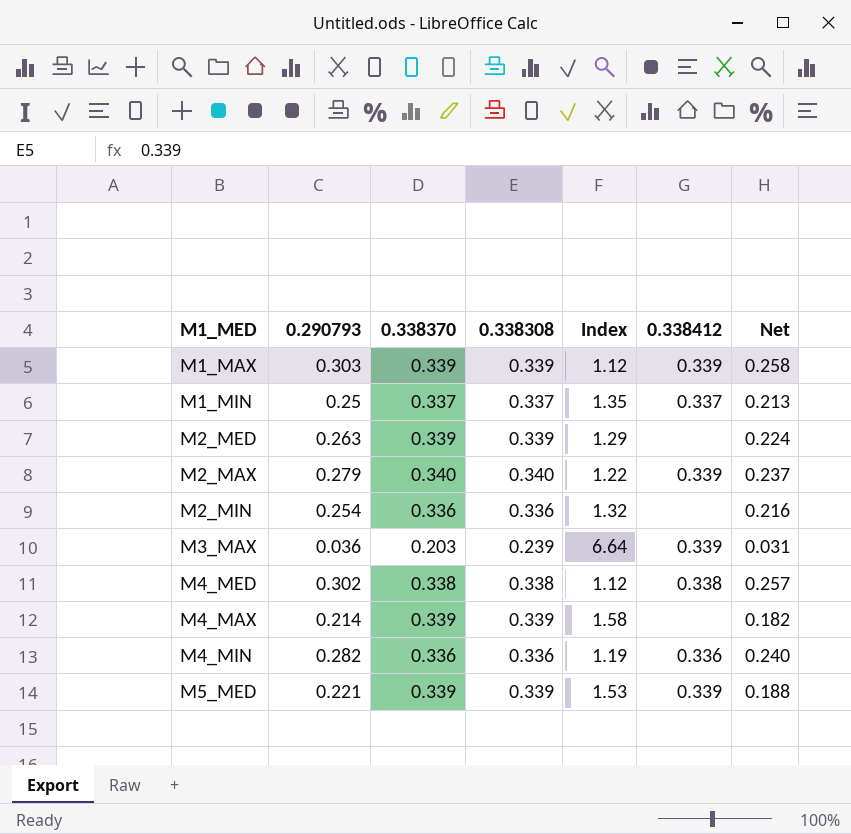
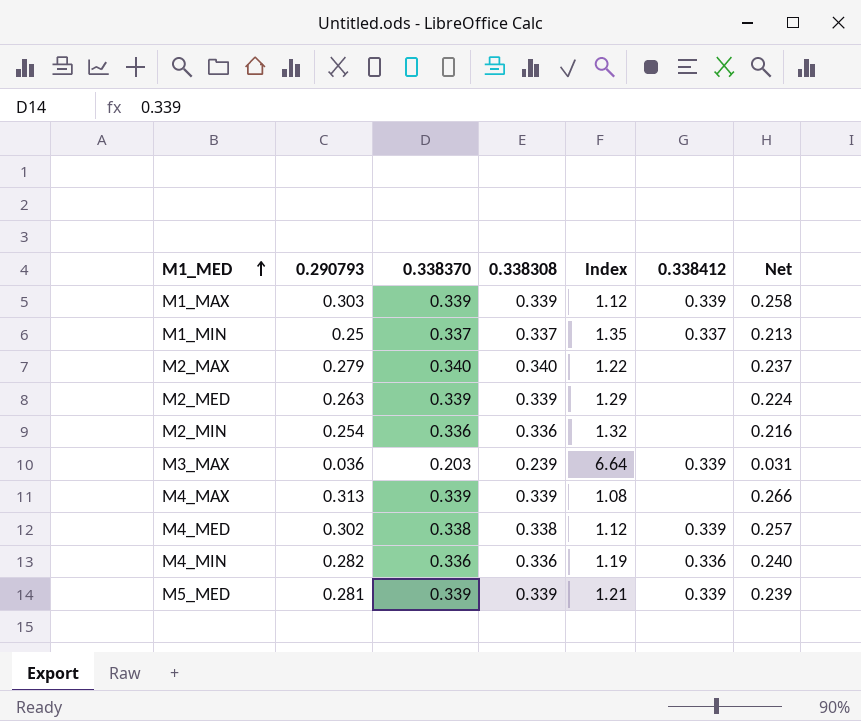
row order: none -> M1_MED ascending
M2_MAX | 0.338412: 0.339 -> none
M4_MAX | 0.290793: 0.214 -> 0.313
M4_MAX | Index: 1.58 -> 1.08
M4_MAX | Net: 0.182 -> 0.266
M4_MED | 0.338412: 0.338 -> 0.339
M5_MED | 0.290793: 0.221 -> 0.281
M5_MED | Index: 1.53 -> 1.21
M5_MED | Net: 0.188 -> 0.239

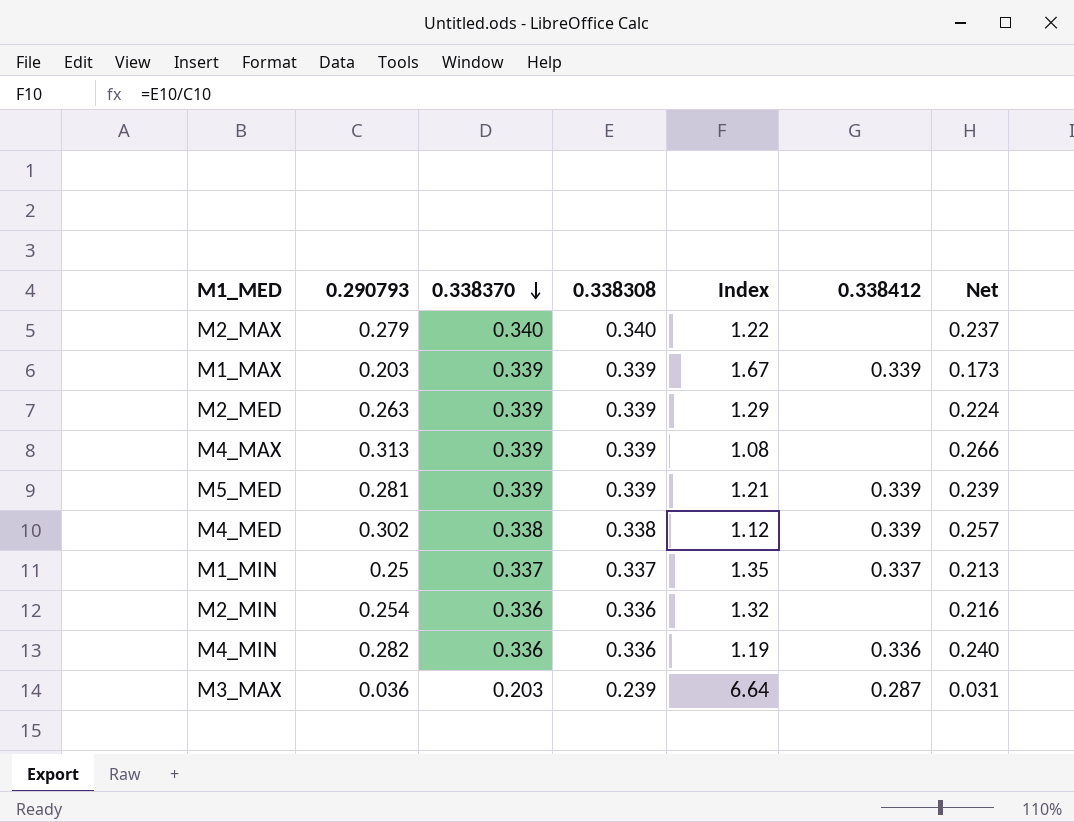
row order: M1_MED ascending -> 0.338370 descending
M1_MAX | 0.290793: 0.303 -> 0.203
M1_MAX | Index: 1.12 -> 1.67
M1_MAX | Net: 0.258 -> 0.173
M3_MAX | 0.338412: 0.339 -> 0.287

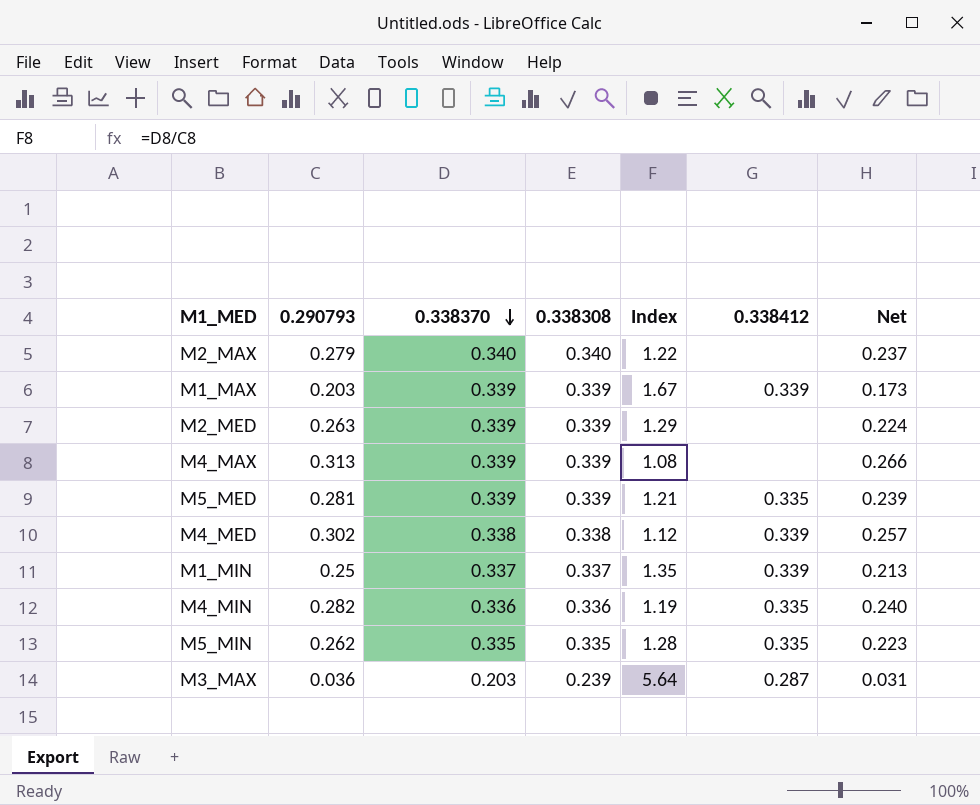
column Index | formula: [0.338308] / [0.290793] -> [0.338370] / [0.290793]
row M2_MIN: 0.254 | 0.336 | 0.336 | 1.32 | none | 0.216 -> none
M5_MED | 0.338412: 0.339 -> 0.335
M1_MIN | 0.338412: 0.337 -> 0.339
M4_MIN | 0.338412: 0.336 -> 0.335
row M5_MIN: none -> 0.262 | 0.335 | 0.335 | 1.28 | 0.335 | 0.223

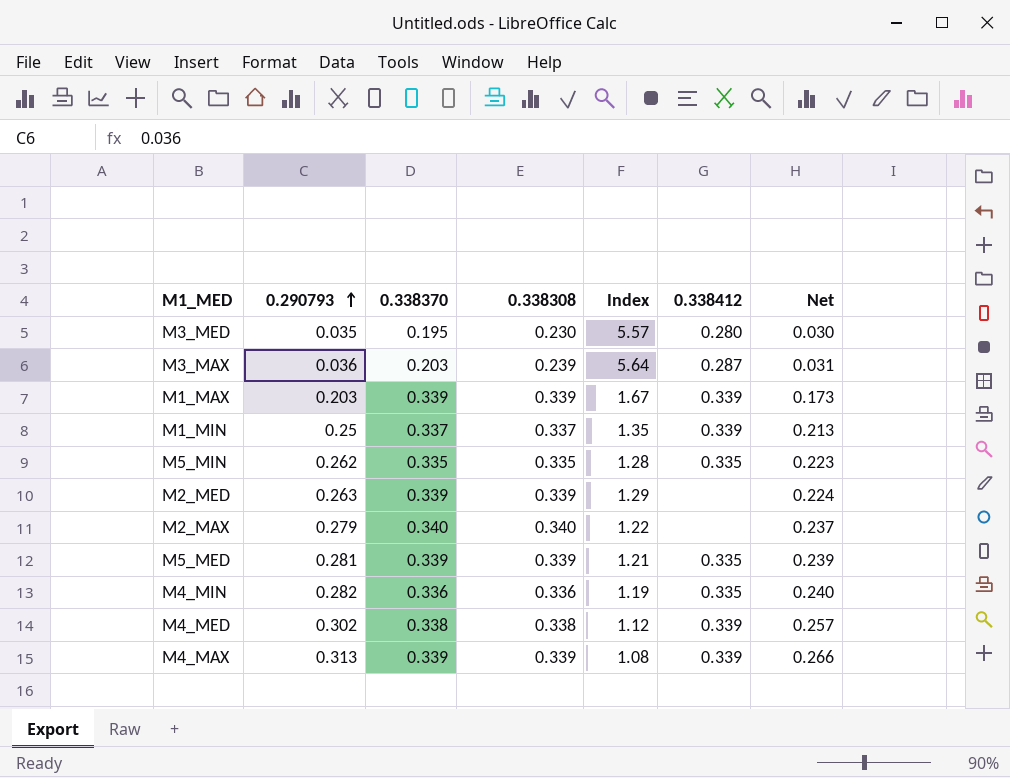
row order: 0.338370 descending -> 0.290793 ascending
row M3_MED: none -> 0.035 | 0.195 | 0.230 | 5.57 | 0.280 | 0.030
M4_MAX | 0.338412: none -> 0.339

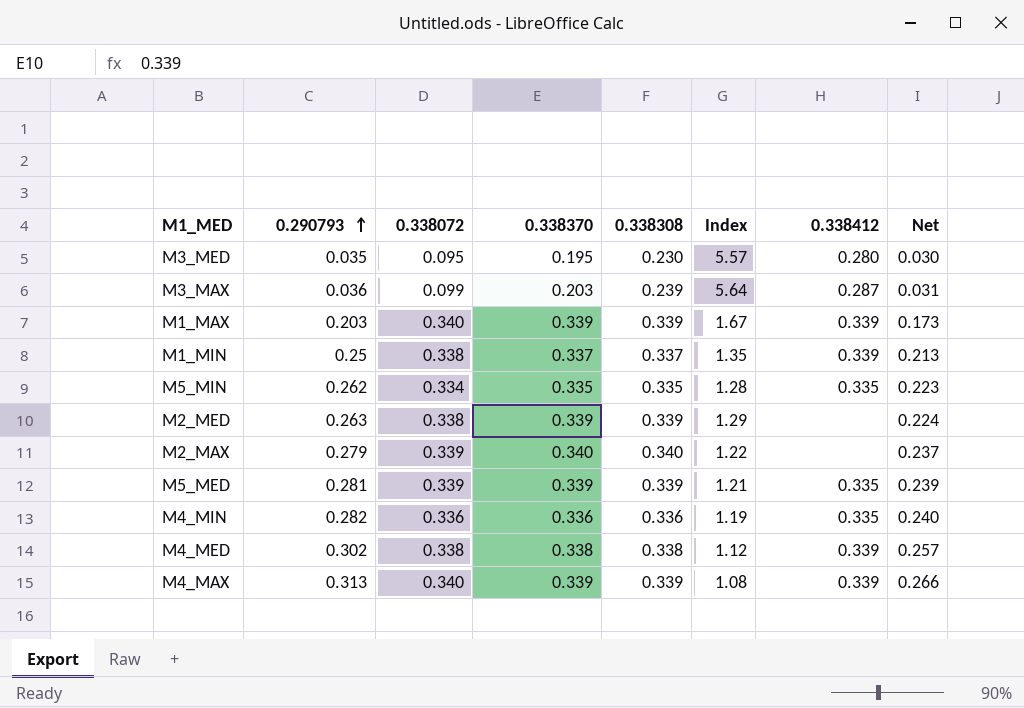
column 0.338072 | position: none -> 3

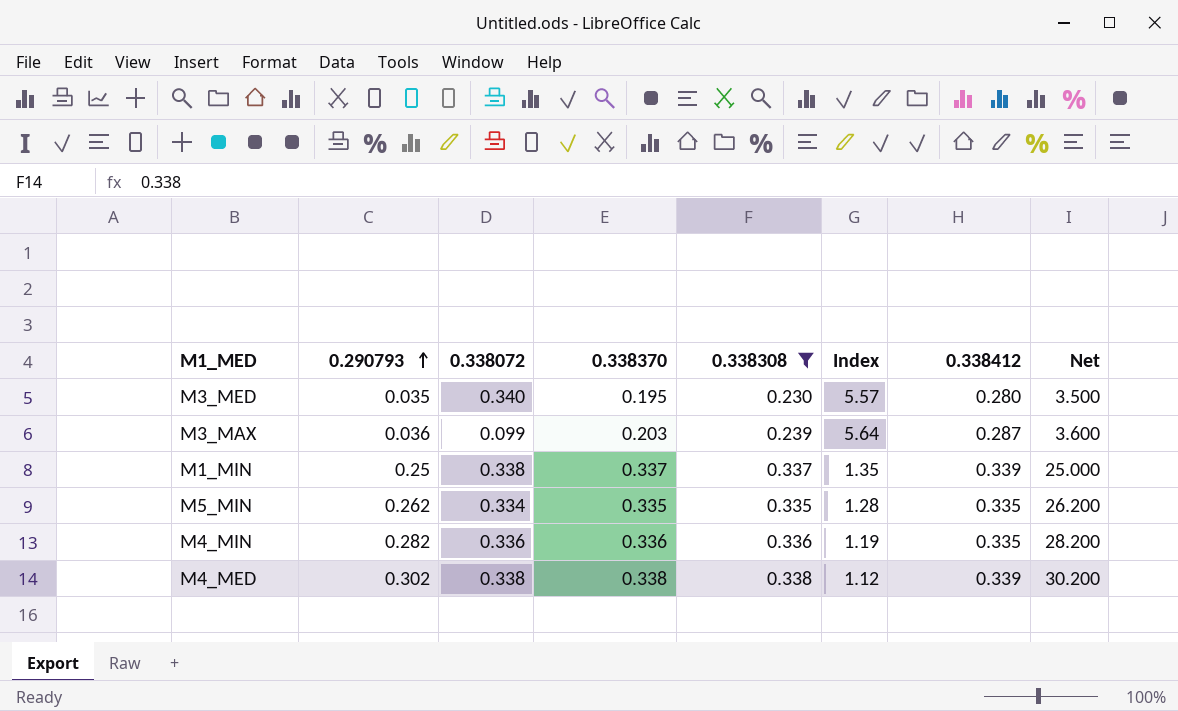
filter: none -> 0.338308 <= 0.338
column Net | formula: [0.290793] * 0.85 -> [0.290793] * 100
M3_MED | 0.338072: 0.095 -> 0.340

